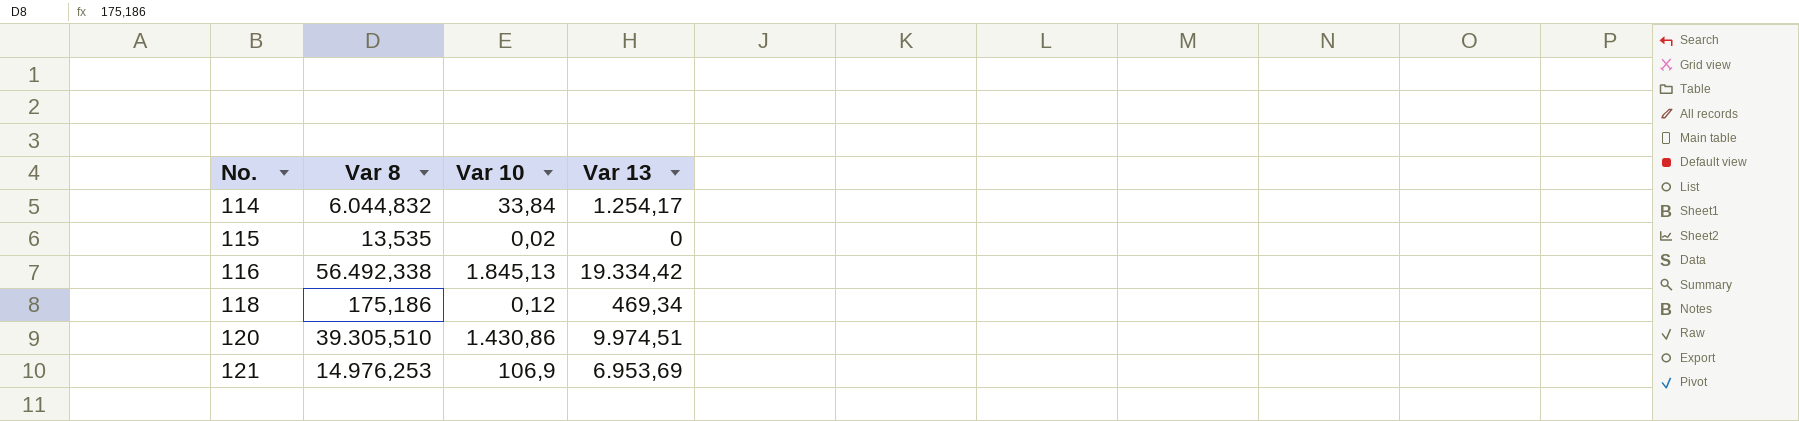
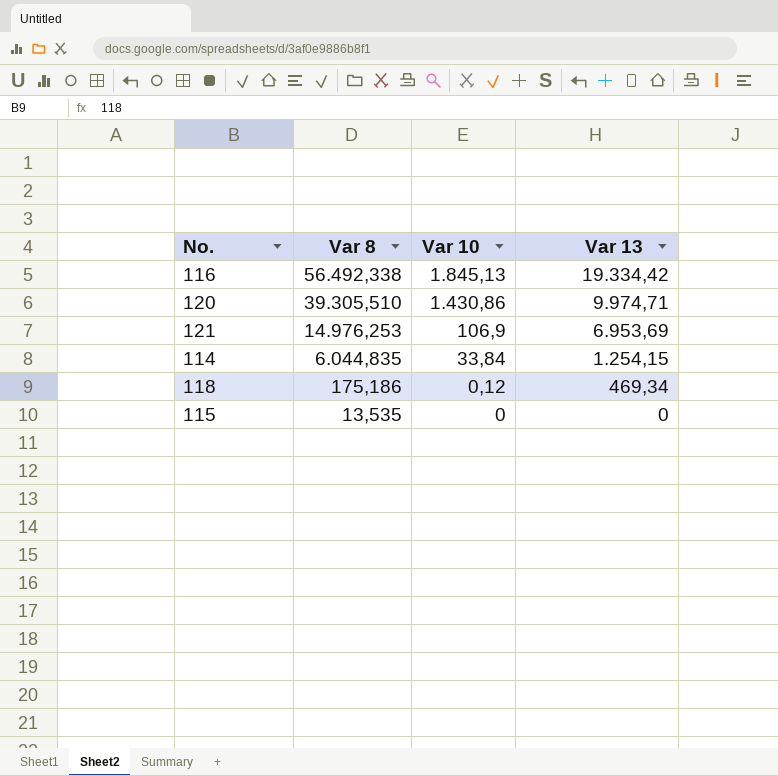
row order: No. ascending -> Var 8 descending
120 | Var 13: 9.974,51 -> 9.974,71
114 | Var 8: 6.044,832 -> 6.044,835
114 | Var 13: 1.254,17 -> 1.254,15
115 | Var 10: 0,02 -> 0

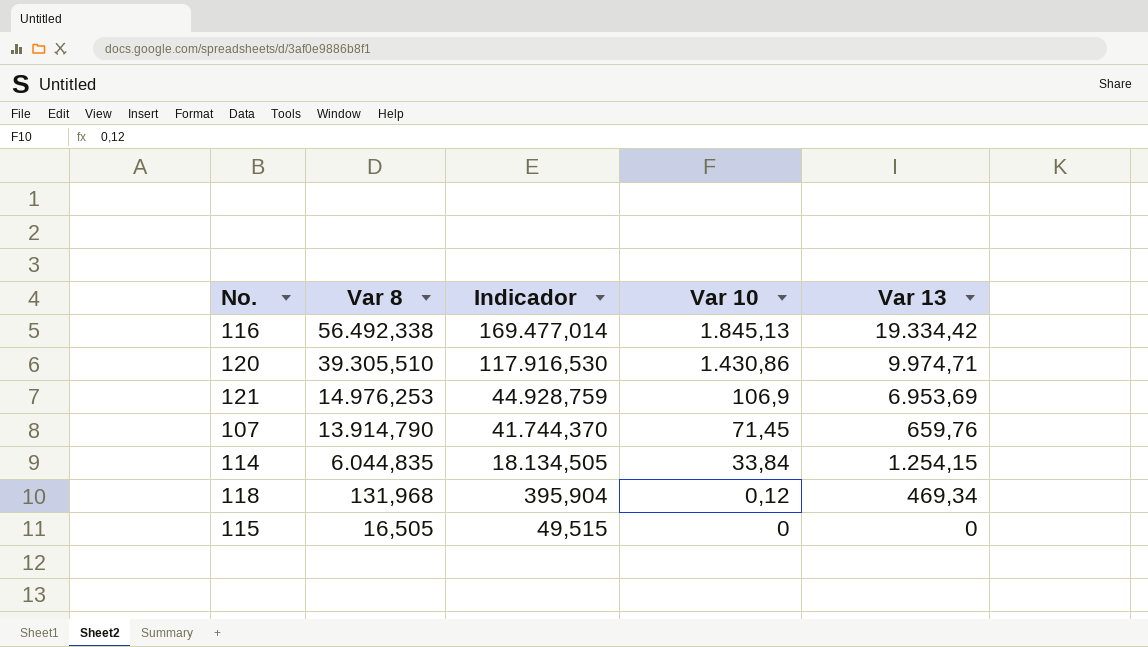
column Indicador | formula: none -> [Var 8] * 3
row 107: none -> 13.914,790 | 41.744,370 | 71,45 | 659,76
118 | Var 8: 175,186 -> 131,968
115 | Var 8: 13,535 -> 16,505

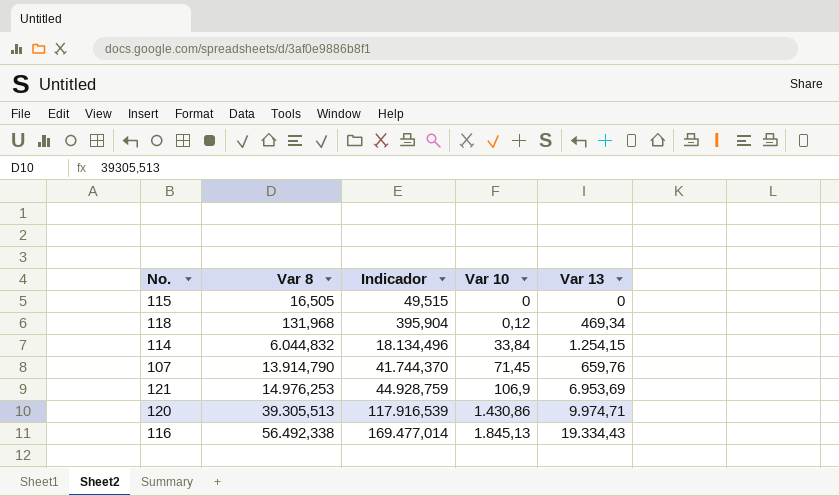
row order: Var 8 descending -> Var 8 ascending
114 | Var 8: 6.044,835 -> 6.044,832
114 | Indicador: 18.134,505 -> 18.134,496
120 | Var 8: 39.305,510 -> 39.305,513
120 | Indicador: 117.916,530 -> 117.916,539
116 | Var 13: 19.334,42 -> 19.334,43

